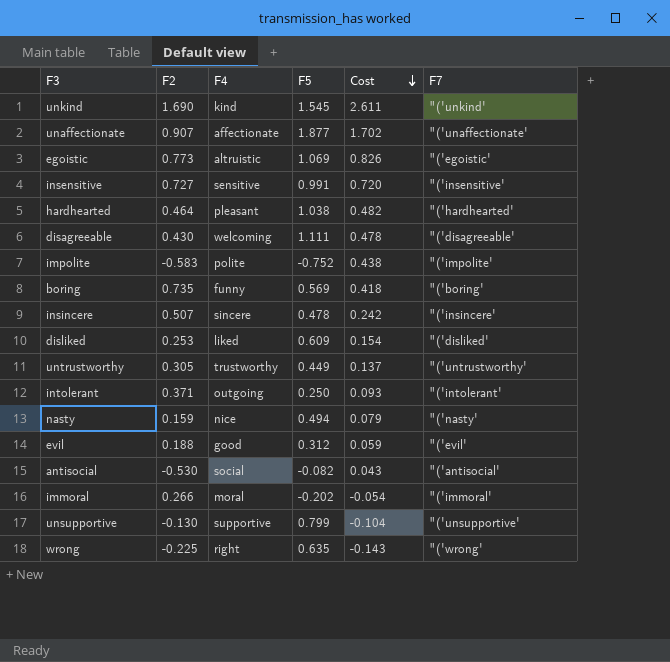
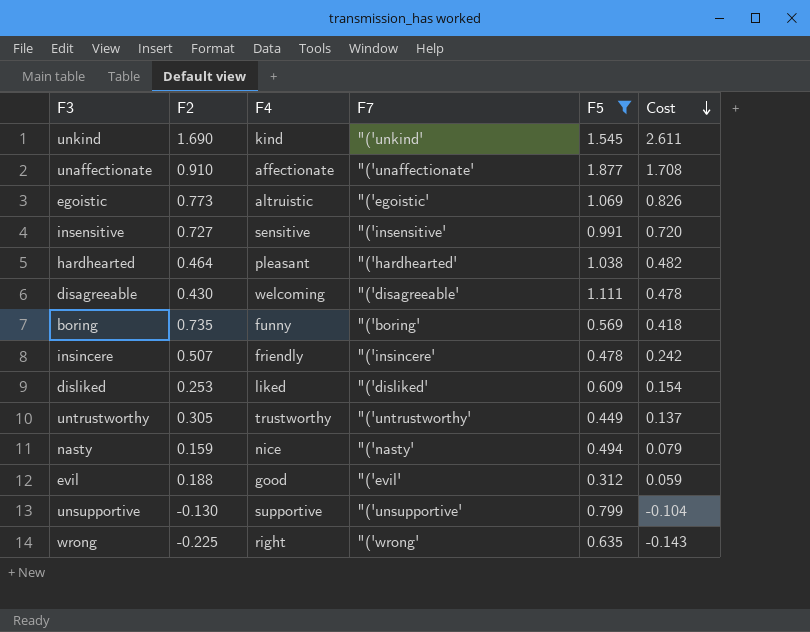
filter: none -> F5 >= 0.312
column F7 | position: 6 -> 4
unaffectionate | F2: 0.907 -> 0.910
unaffectionate | Cost: 1.702 -> 1.708
insincere | F4: sincere -> friendly

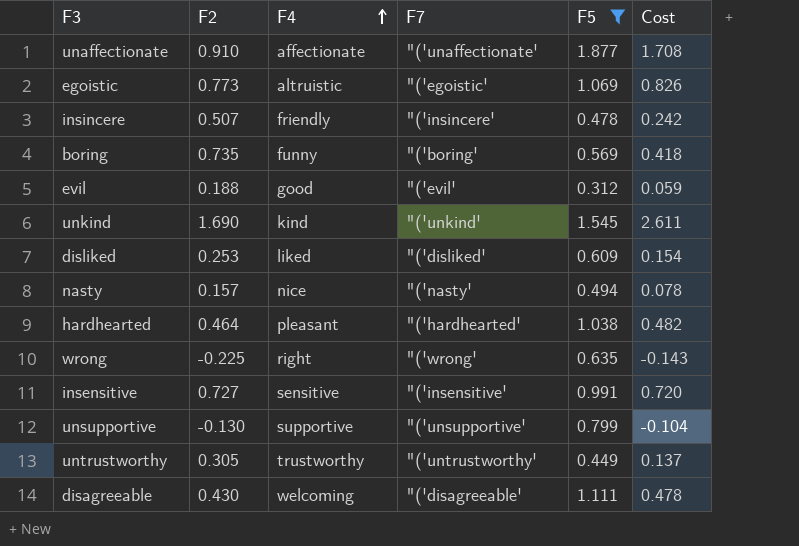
row order: Cost descending -> F4 ascending
nasty | F2: 0.159 -> 0.157
nasty | Cost: 0.079 -> 0.078

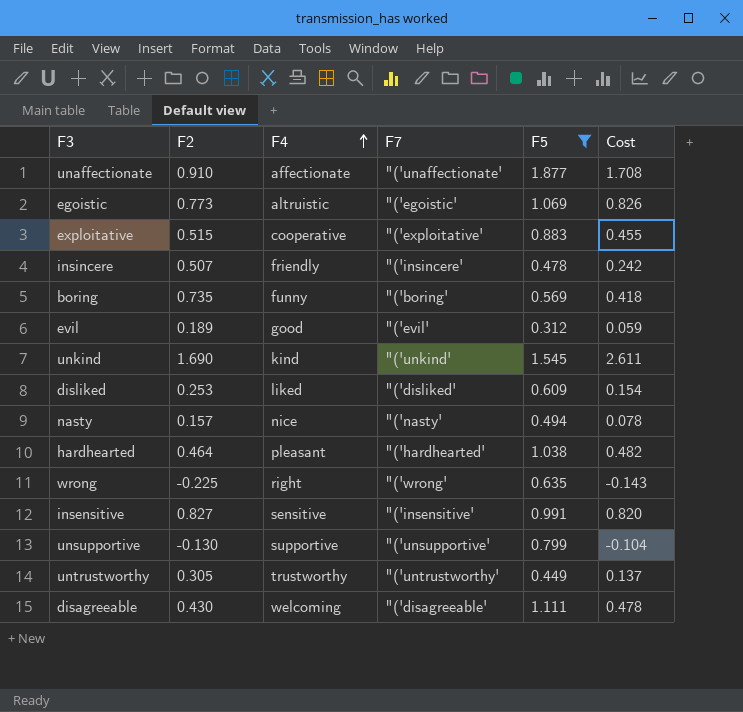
row exploitative: none -> 0.515 | cooperative | "('exploitative' | 0.883 | 0.455
evil | F2: 0.188 -> 0.189
insensitive | F2: 0.727 -> 0.827
insensitive | Cost: 0.720 -> 0.820

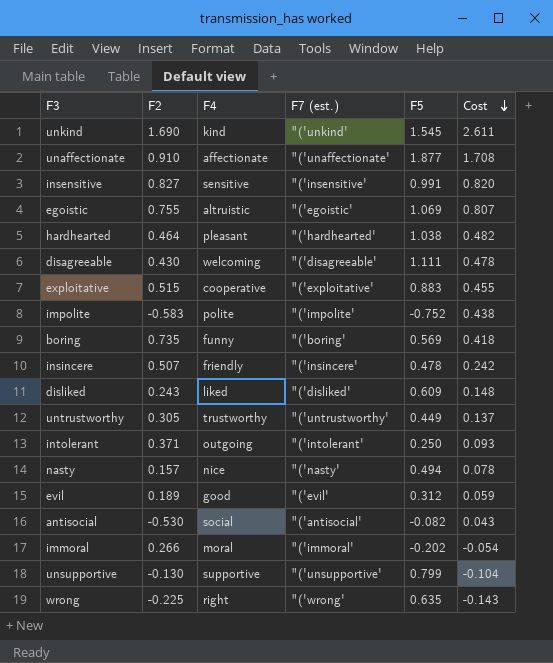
filter: F5 >= 0.312 -> none
row order: F4 ascending -> Cost descending
column name: F7 -> F7 (est.)
egoistic | F2: 0.773 -> 0.755
egoistic | Cost: 0.826 -> 0.807
disliked | F2: 0.253 -> 0.243
disliked | Cost: 0.154 -> 0.148

